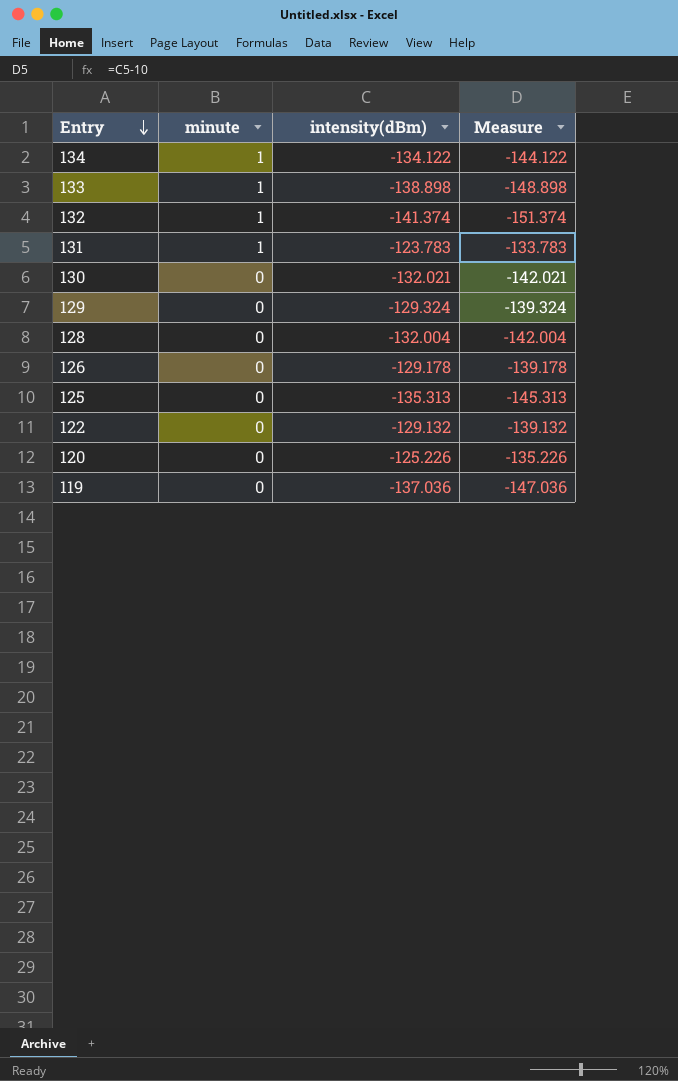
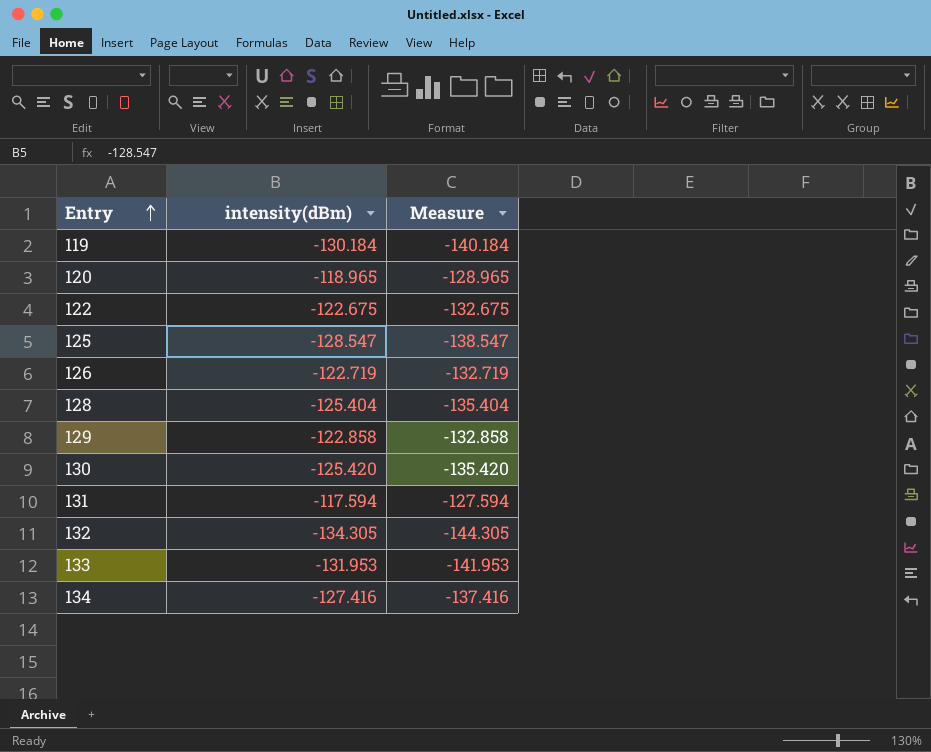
row order: Entry descending -> Entry ascending
column minute | position: 2 -> none
119 | intensity(dBm): -137.036 -> -130.184
119 | Measure: -147.036 -> -140.184
120 | intensity(dBm): -125.226 -> -118.965
120 | Measure: -135.226 -> -128.965
122 | intensity(dBm): -129.132 -> -122.675
122 | Measure: -139.132 -> -132.675
125 | intensity(dBm): -135.313 -> -128.547
125 | Measure: -145.313 -> -138.547
126 | intensity(dBm): -129.178 -> -122.719
126 | Measure: -139.178 -> -132.719
128 | intensity(dBm): -132.004 -> -125.404
128 | Measure: -142.004 -> -135.404
129 | intensity(dBm): -129.324 -> -122.858
129 | Measure: -139.324 -> -132.858
130 | intensity(dBm): -132.021 -> -125.420
130 | Measure: -142.021 -> -135.420
131 | intensity(dBm): -123.783 -> -117.594
131 | Measure: -133.783 -> -127.594
132 | intensity(dBm): -141.374 -> -134.305
132 | Measure: -151.374 -> -144.305
133 | intensity(dBm): -138.898 -> -131.953
133 | Measure: -148.898 -> -141.953
134 | intensity(dBm): -134.122 -> -127.416
134 | Measure: -144.122 -> -137.416

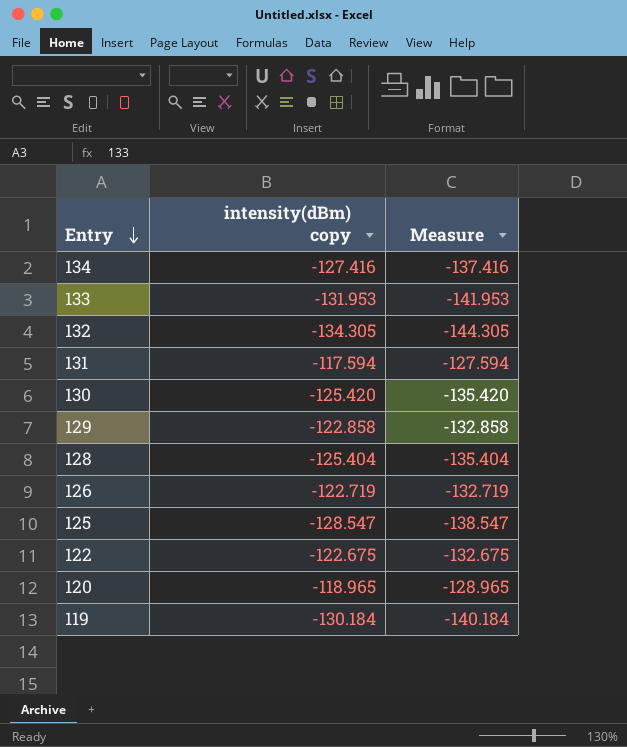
row order: Entry ascending -> Entry descending
column name: intensity(dBm) -> intensity(dBm) copy

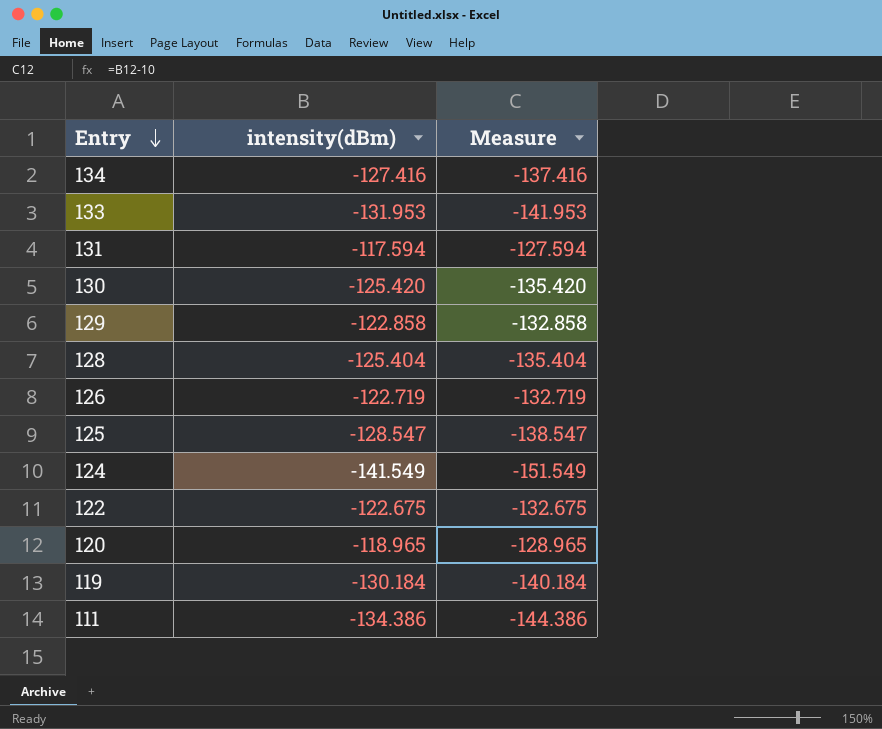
column name: intensity(dBm) copy -> intensity(dBm)
row 132: -134.305 | -144.305 -> none
row 124: none -> -141.549 | -151.549
row 111: none -> -134.386 | -144.386

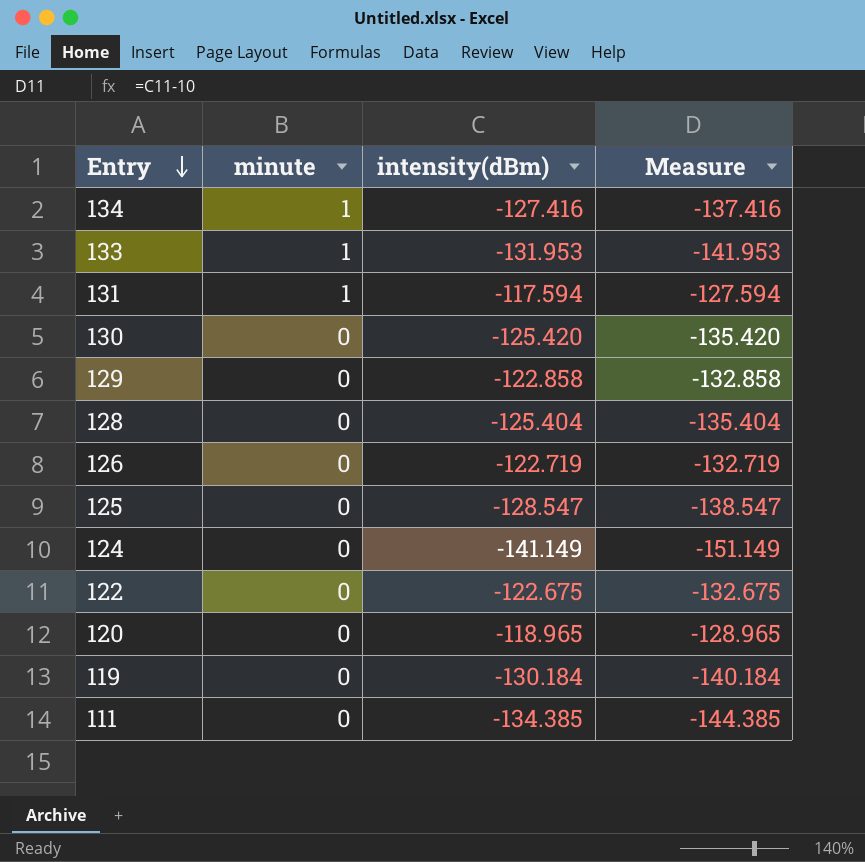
column minute | position: none -> 2
124 | intensity(dBm): -141.549 -> -141.149
124 | Measure: -151.549 -> -151.149
111 | intensity(dBm): -134.386 -> -134.385
111 | Measure: -144.386 -> -144.385

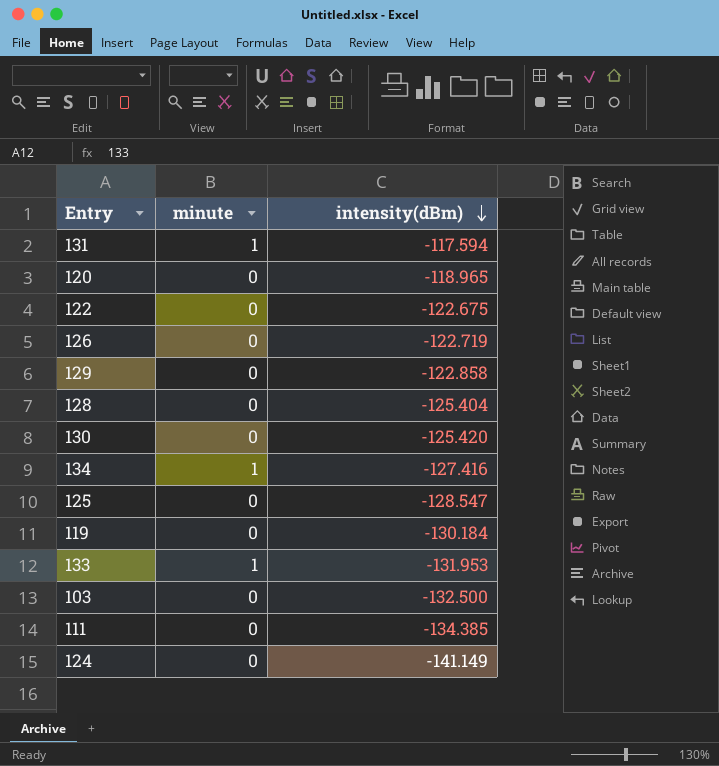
row order: Entry descending -> intensity(dBm) descending
column Measure | formula: [intensity(dBm)] - 10 -> none
row 103: none -> 0 | -132.500

